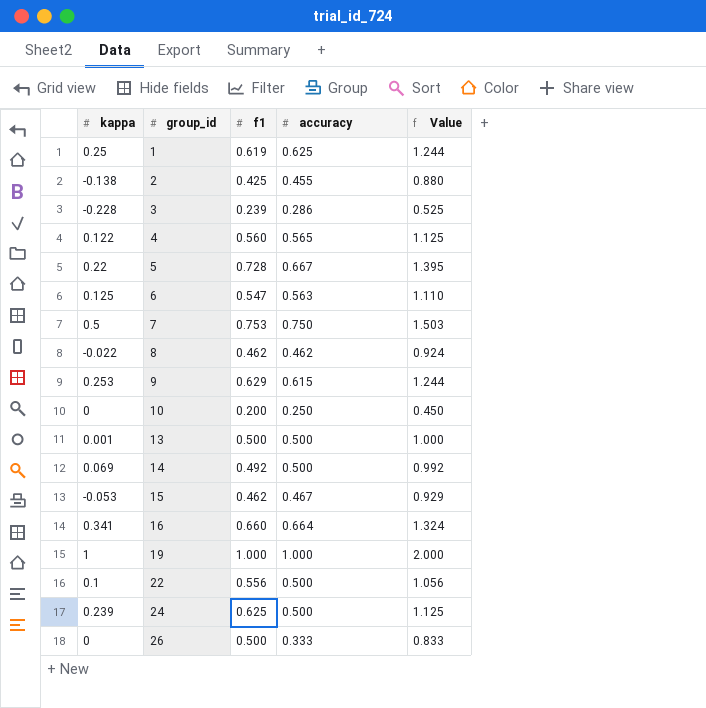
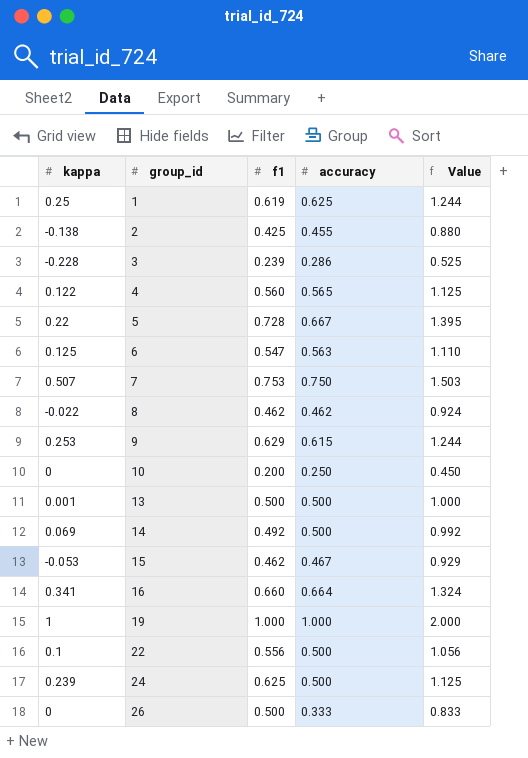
7 | kappa: 0.5 -> 0.507

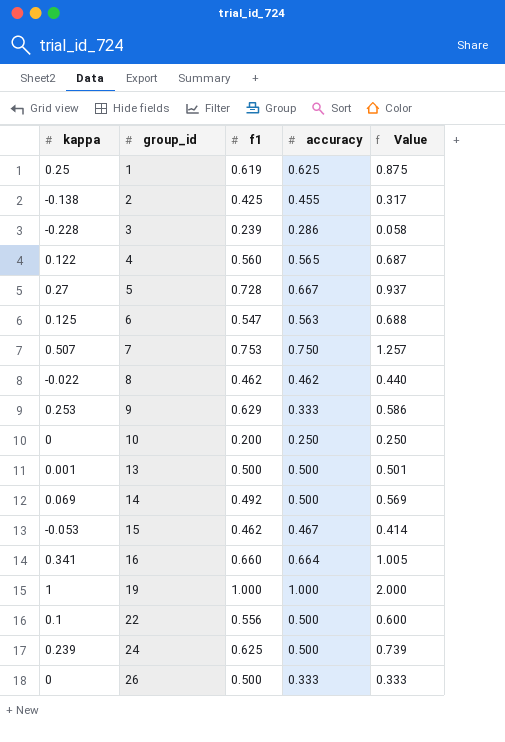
column Value | formula: [f1] + [accuracy] -> [kappa] + [accuracy]
5 | kappa: 0.22 -> 0.27
9 | accuracy: 0.615 -> 0.333

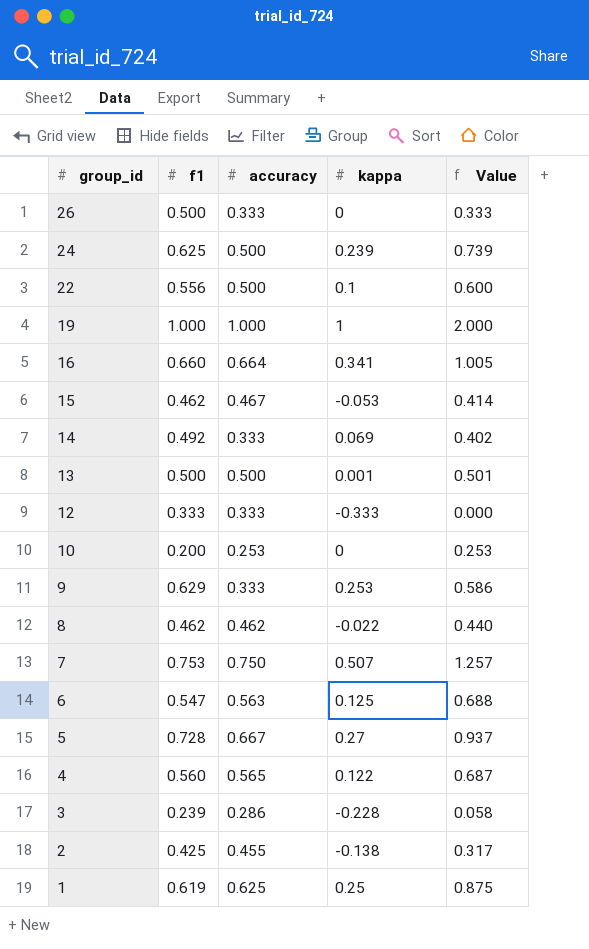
row order: group_id ascending -> group_id descending
column kappa | position: 1 -> 4
14 | accuracy: 0.500 -> 0.333
14 | Value: 0.569 -> 0.402
row 12: none -> 0.333 | 0.333 | -0.333 | 0.000
10 | accuracy: 0.250 -> 0.253
10 | Value: 0.250 -> 0.253

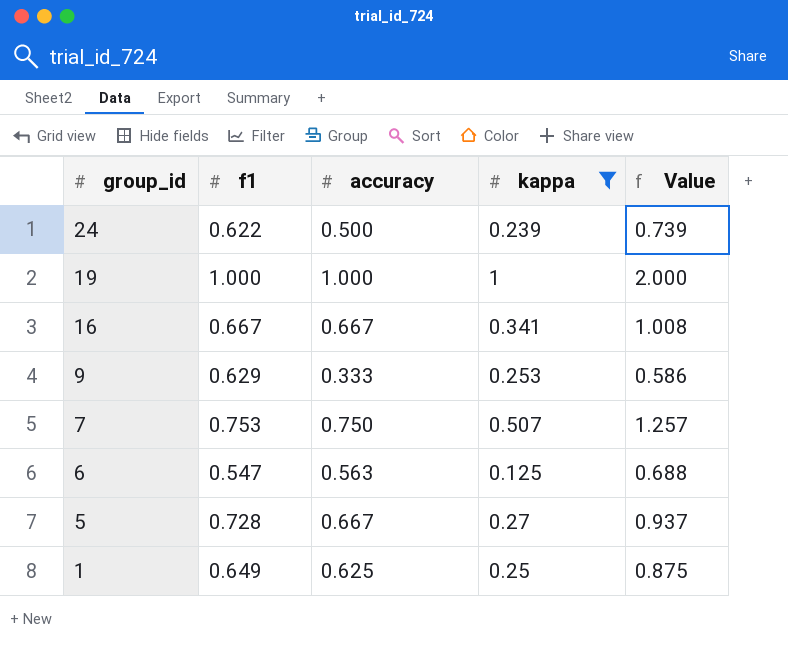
filter: none -> kappa >= 0.125
24 | f1: 0.625 -> 0.622
16 | f1: 0.660 -> 0.667
16 | accuracy: 0.664 -> 0.667
16 | Value: 1.005 -> 1.008
1 | f1: 0.619 -> 0.649

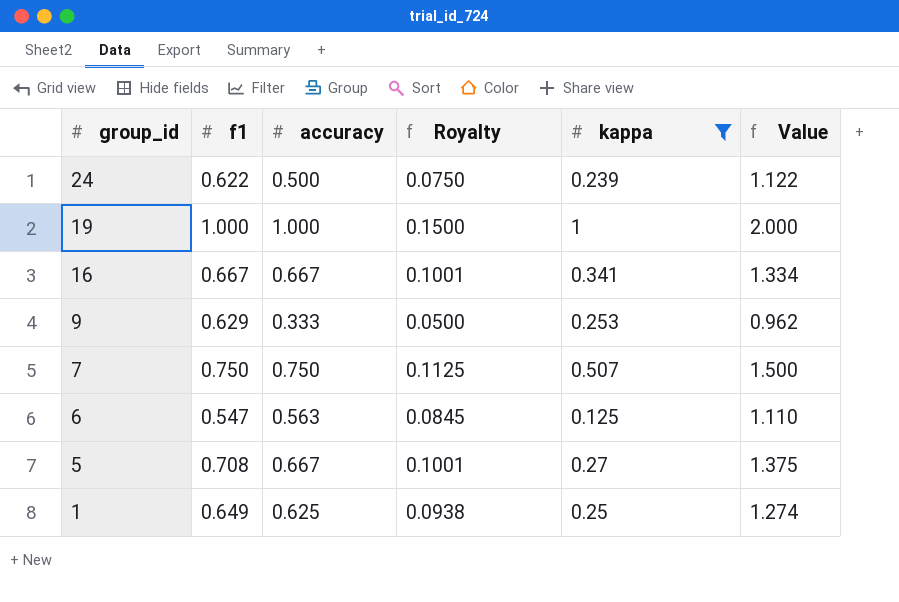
column Royalty | formula: none -> [accuracy] * 0.15
column Value | formula: [accuracy] + [kappa] -> [f1] + [accuracy]
7 | f1: 0.753 -> 0.750
5 | f1: 0.728 -> 0.708

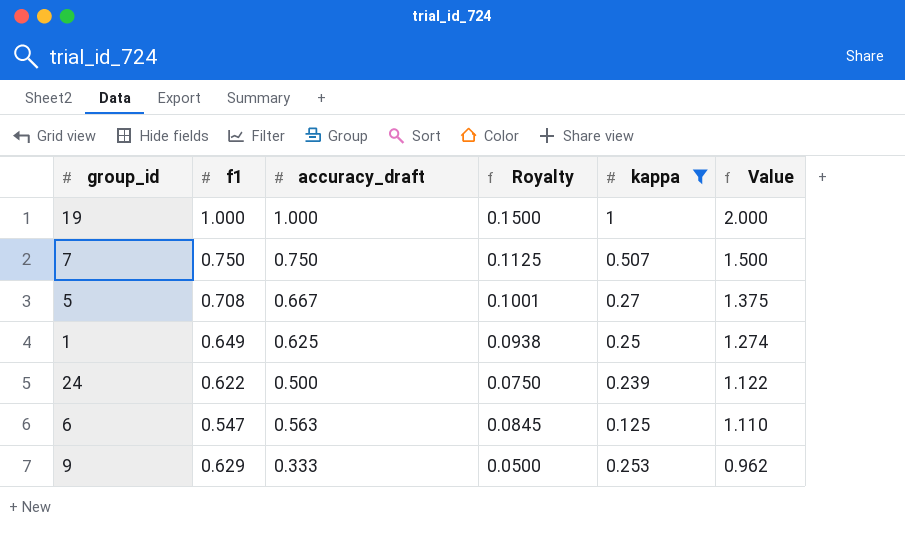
row order: group_id descending -> Value descending
column name: accuracy -> accuracy_draft
row 16: 0.667 | 0.667 | 0.1001 | 0.341 | 1.334 -> none

